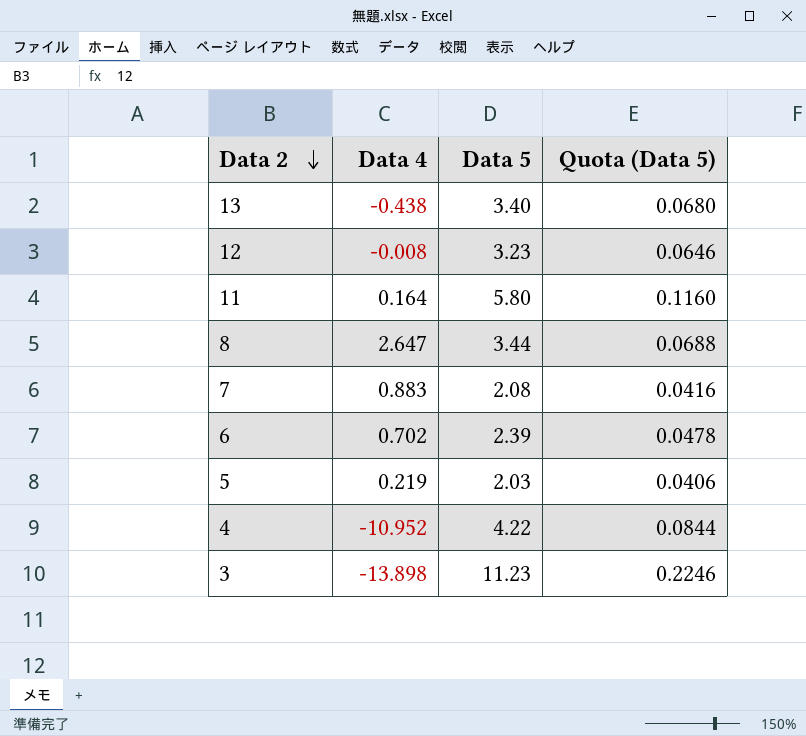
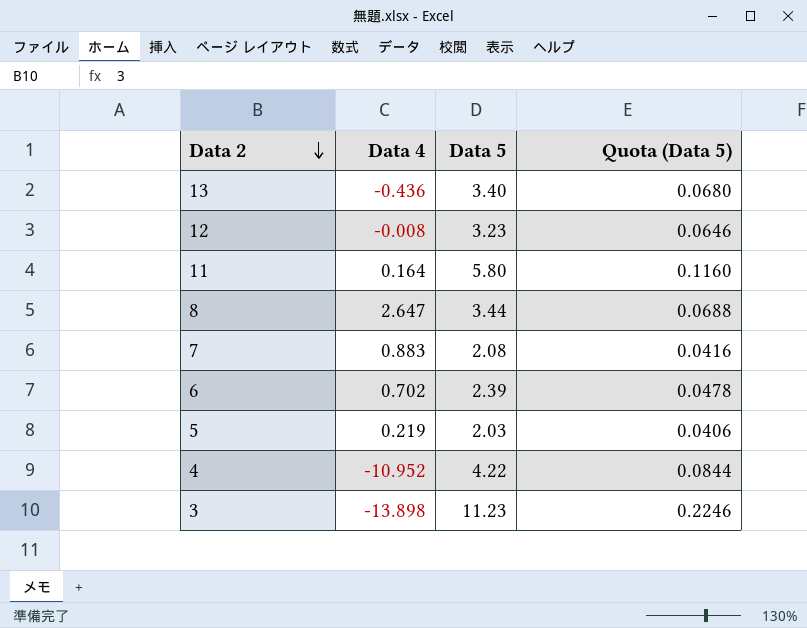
13 | Data 4: -0.438 -> -0.436

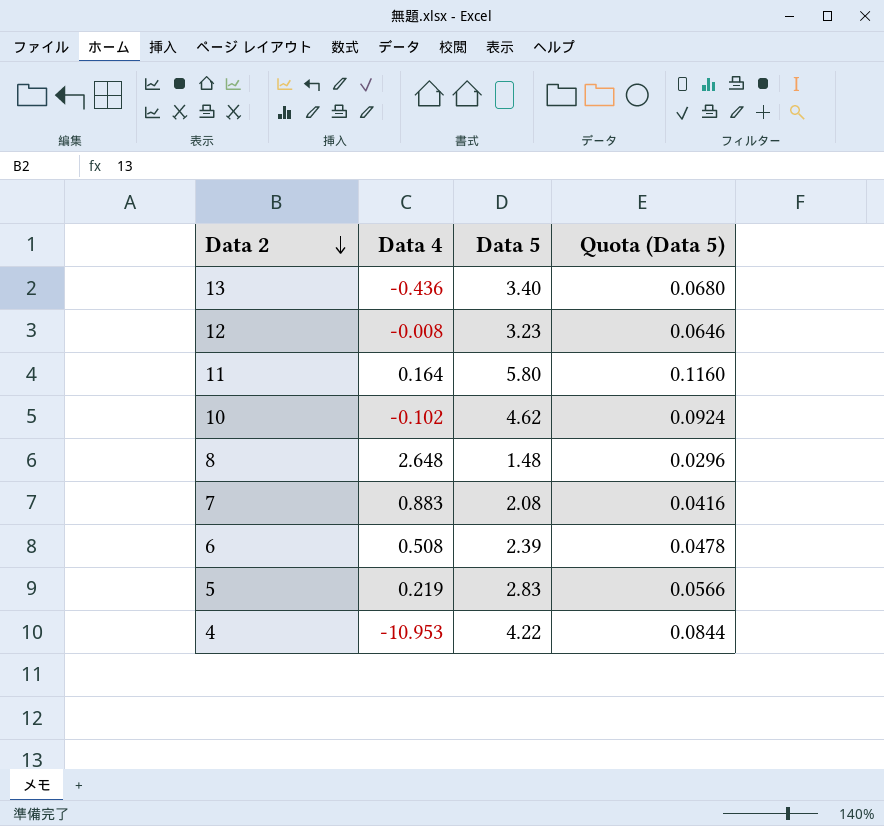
row 3: -13.898 | 11.23 | 0.2246 -> none
row 10: none -> -0.102 | 4.62 | 0.0924
8 | Data 4: 2.647 -> 2.648
8 | Data 5: 3.44 -> 1.48
8 | Quota (Data 5): 0.0688 -> 0.0296
6 | Data 4: 0.702 -> 0.508
5 | Data 5: 2.03 -> 2.83
5 | Quota (Data 5): 0.0406 -> 0.0566
4 | Data 4: -10.952 -> -10.953

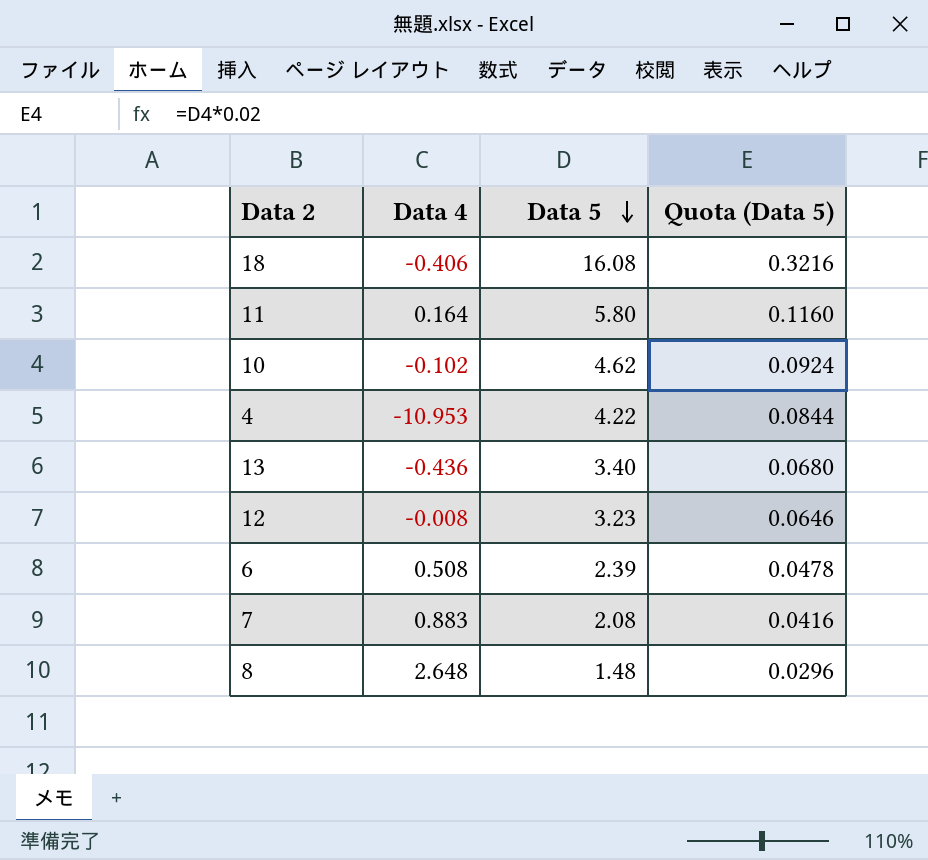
row order: Data 2 descending -> Data 5 descending
row 5: 0.219 | 2.83 | 0.0566 -> none
row 18: none -> -0.406 | 16.08 | 0.3216

